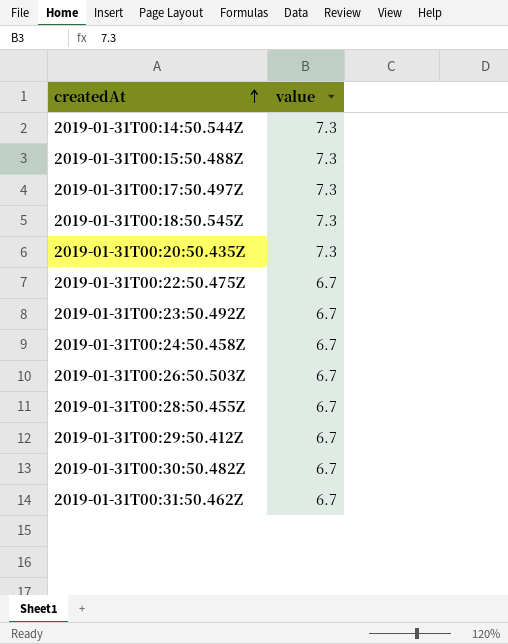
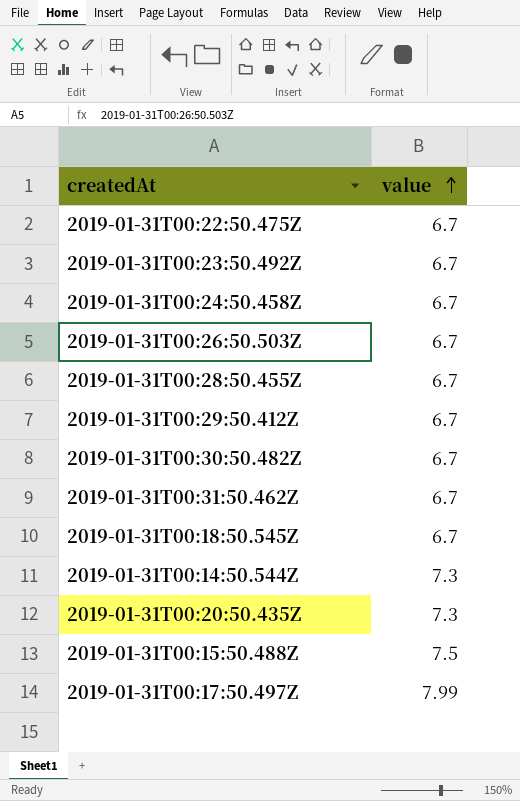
row order: createdAt ascending -> value ascending
2019-01-31T00:18:50.545Z | value: 7.3 -> 6.7
2019-01-31T00:15:50.488Z | value: 7.3 -> 7.5
2019-01-31T00:17:50.497Z | value: 7.3 -> 7.99

